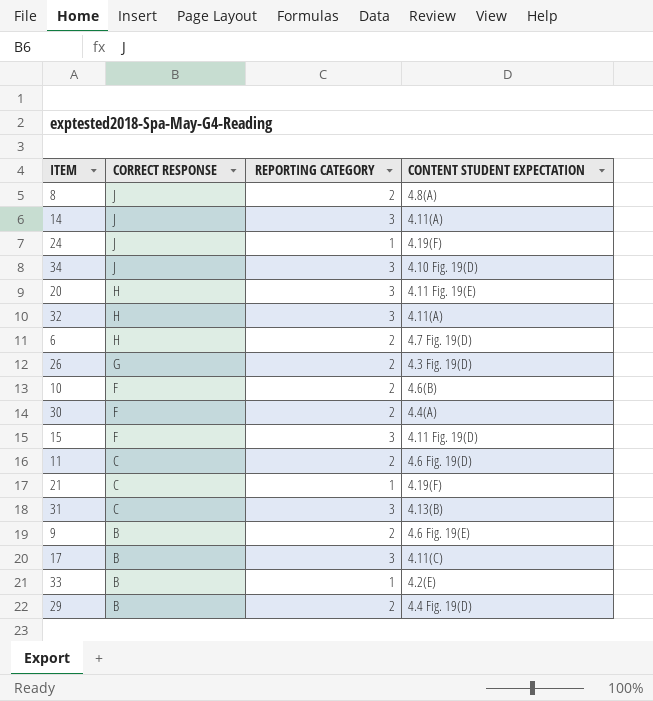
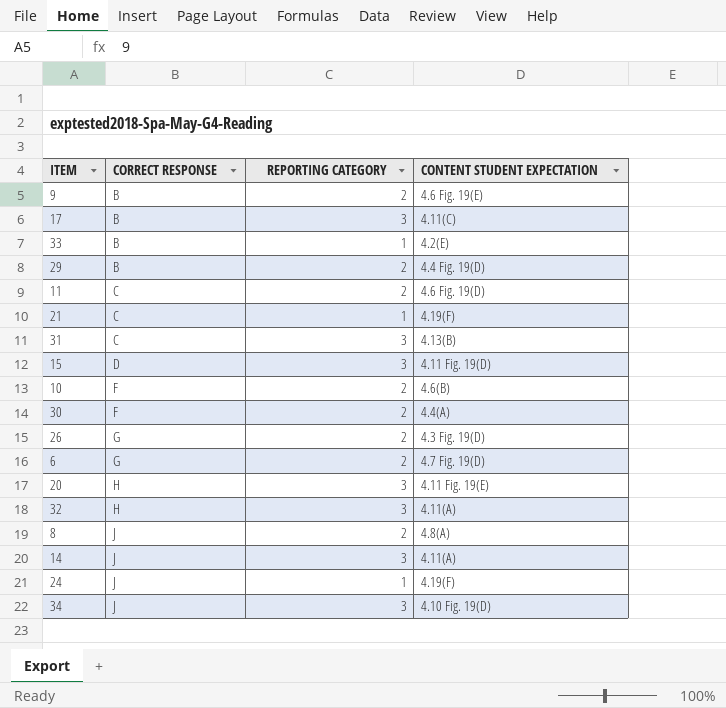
row order: CORRECT RESPONSE descending -> CORRECT RESPONSE ascending
15 | CORRECT RESPONSE: F -> D
6 | CORRECT RESPONSE: H -> G

